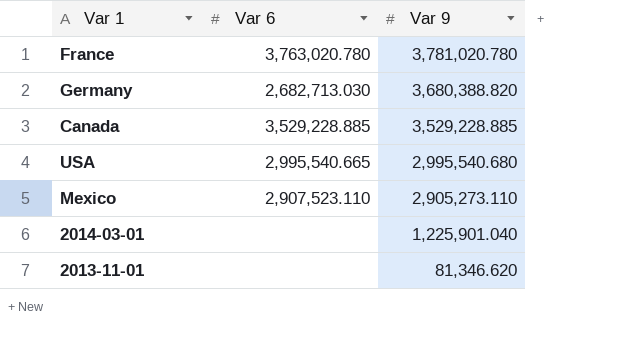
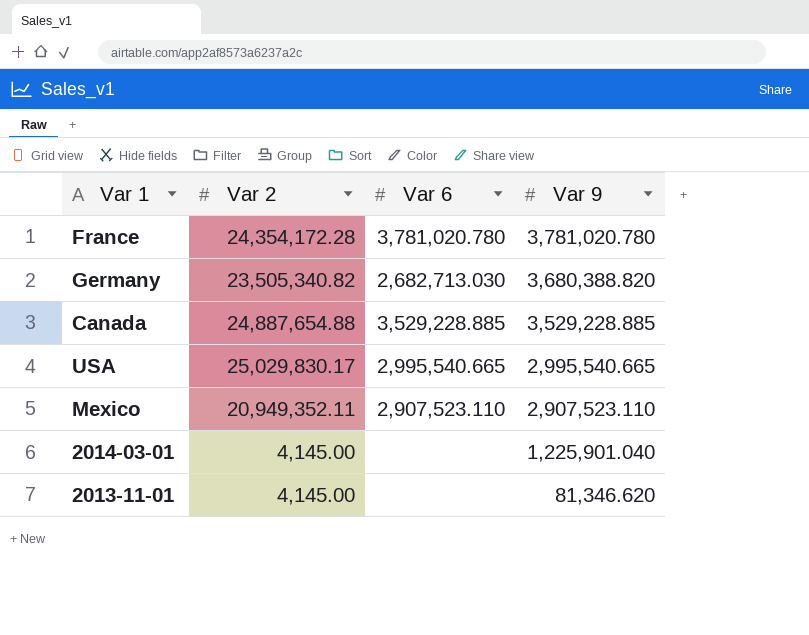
column Var 2 | position: none -> 2
France | Var 6: 3,763,020.780 -> 3,781,020.780
USA | Var 9: 2,995,540.680 -> 2,995,540.665
Mexico | Var 9: 2,905,273.110 -> 2,907,523.110

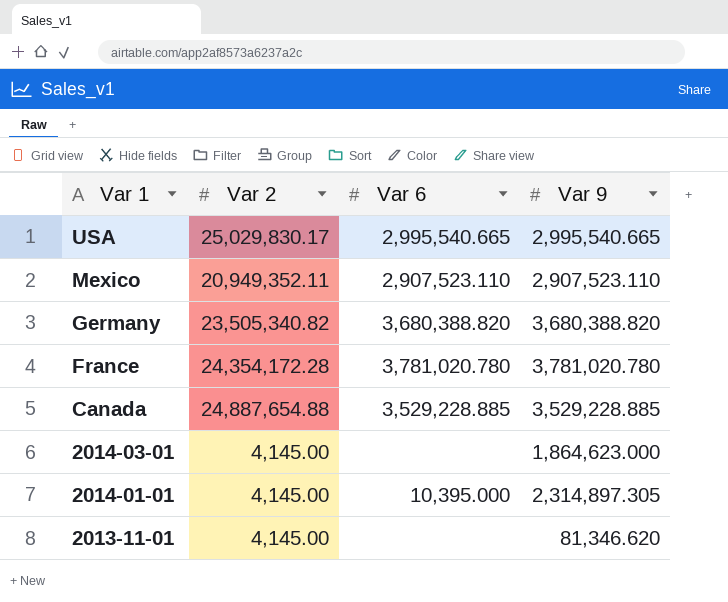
row order: Var 9 descending -> Var 1 descending
Germany | Var 6: 2,682,713.030 -> 3,680,388.820
2014-03-01 | Var 9: 1,225,901.040 -> 1,864,623.000
row 2014-01-01: none -> 4,145.00 | 10,395.000 | 2,314,897.305

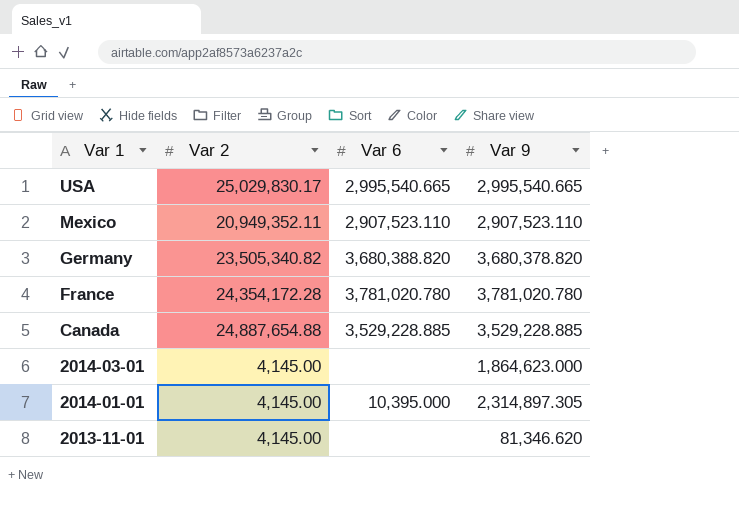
Germany | Var 9: 3,680,388.820 -> 3,680,378.820

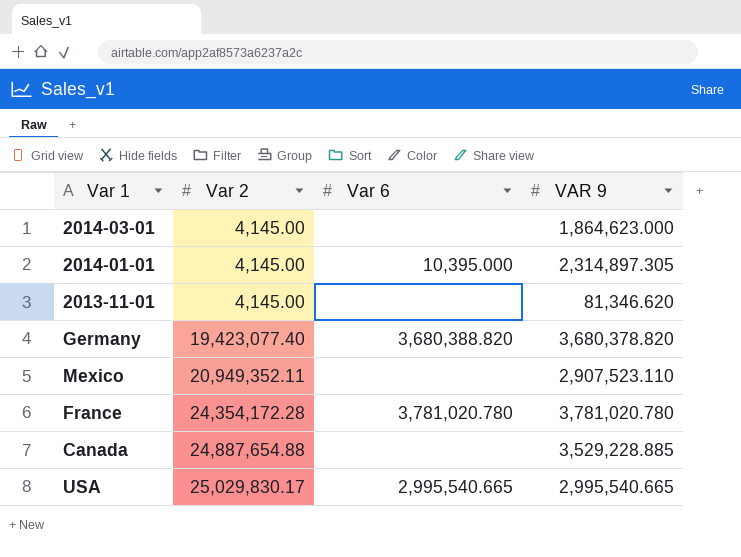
row order: Var 1 descending -> Var 2 ascending
column name: Var 9 -> VAR 9
Germany | Var 2: 23,505,340.82 -> 19,423,077.40
Mexico | Var 6: 2,907,523.110 -> none
Canada | Var 6: 3,529,228.885 -> none

